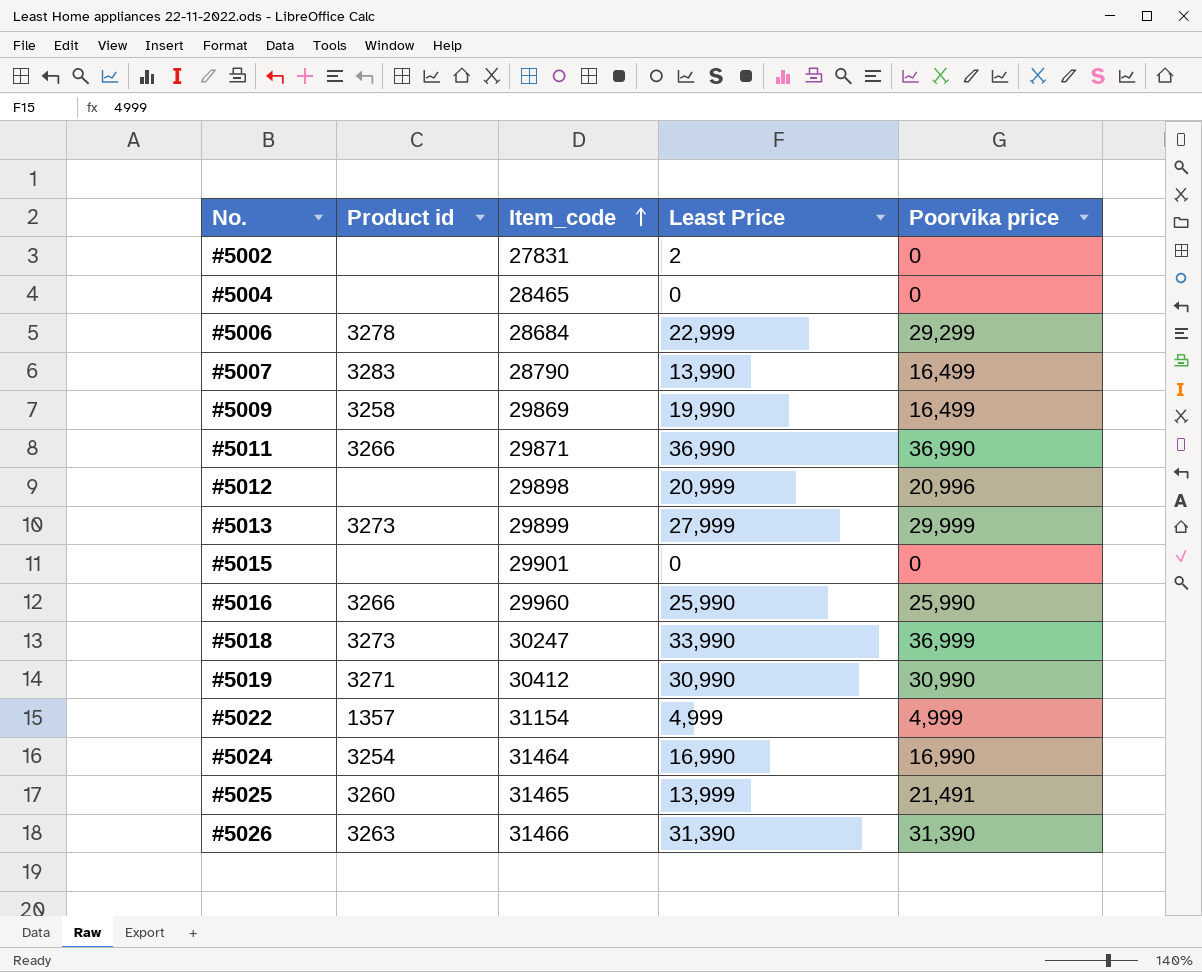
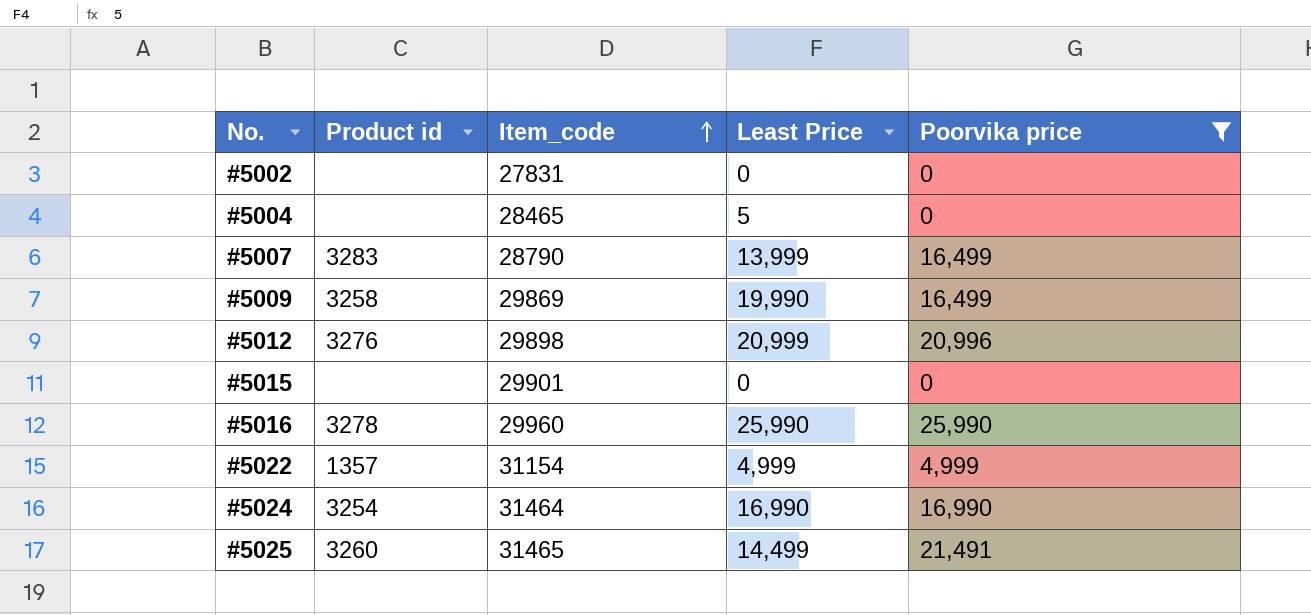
filter: none -> Poorvika price <= 25,990
#5002 | Least Price: 2 -> 0
#5004 | Least Price: 0 -> 5
#5007 | Least Price: 13,990 -> 13,999
#5012 | Product id: none -> 3276
#5016 | Product id: 3266 -> 3278
#5025 | Least Price: 13,999 -> 14,499

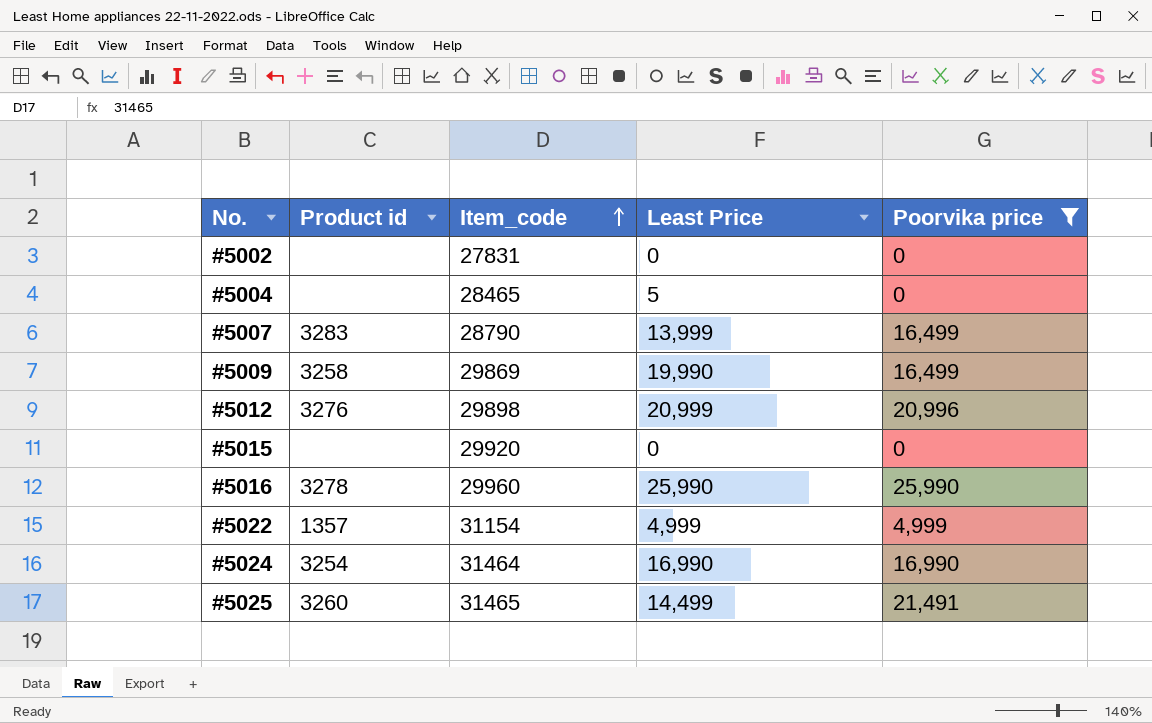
#5015 | Item_code: 29901 -> 29920

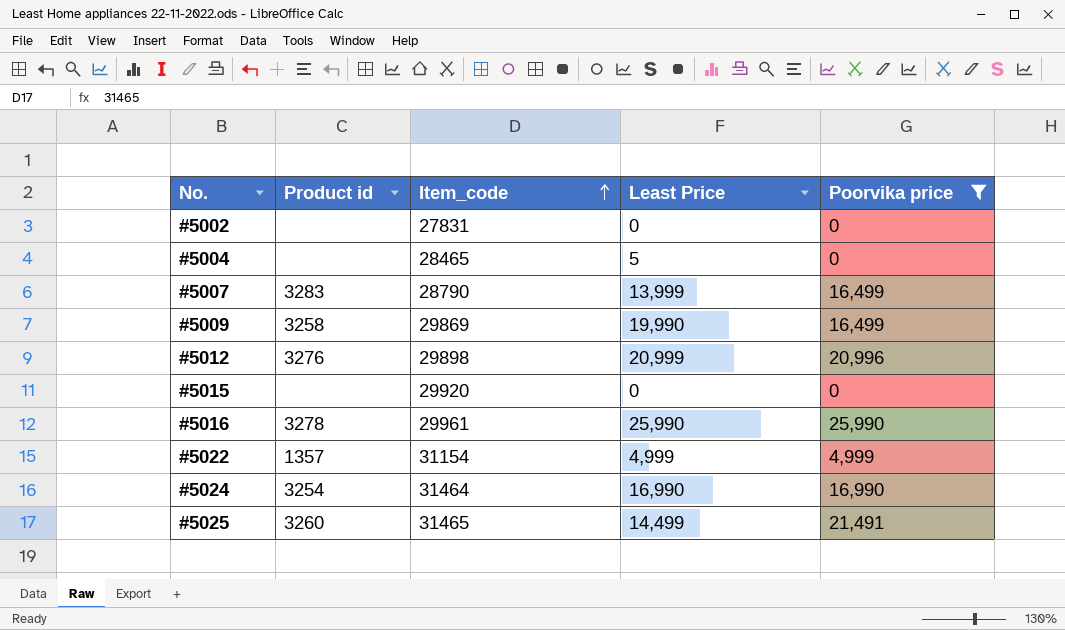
#5016 | Item_code: 29960 -> 29961

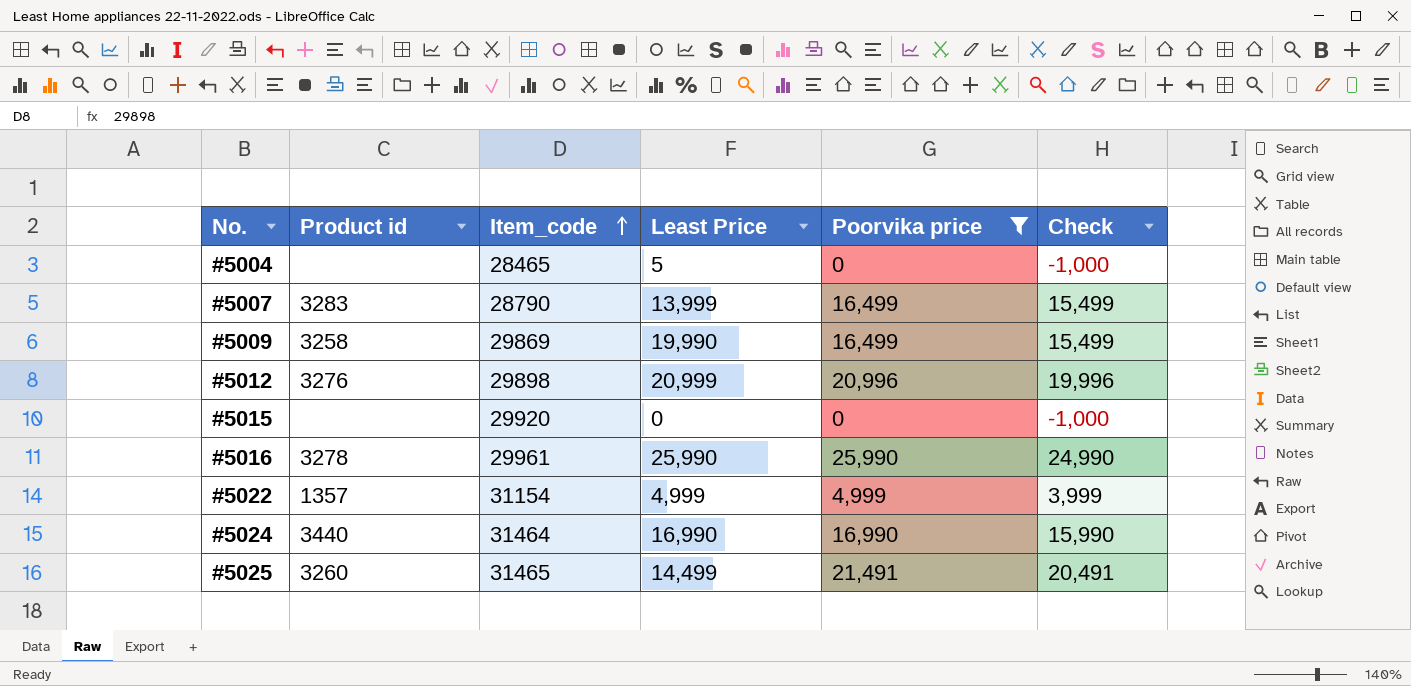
column Check | formula: none -> [Poorvika price] - 1000
row #5002: none | 27831 | 0 | 0 -> none
#5024 | Product id: 3254 -> 3440

